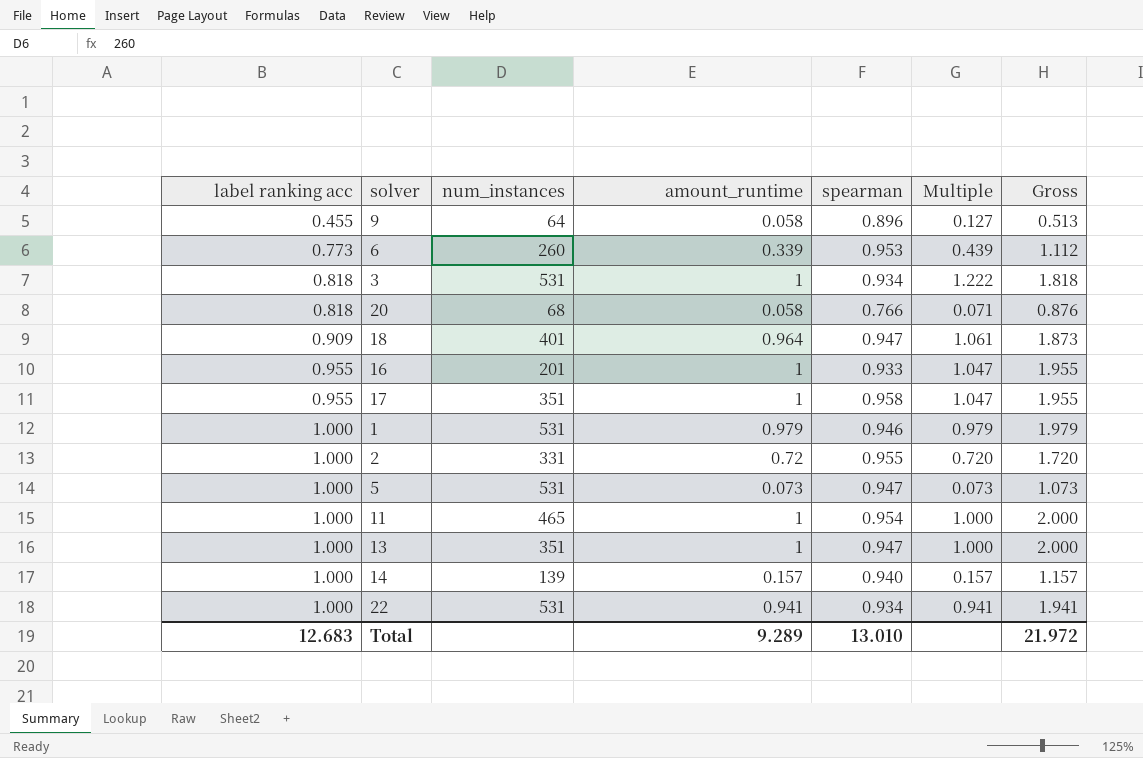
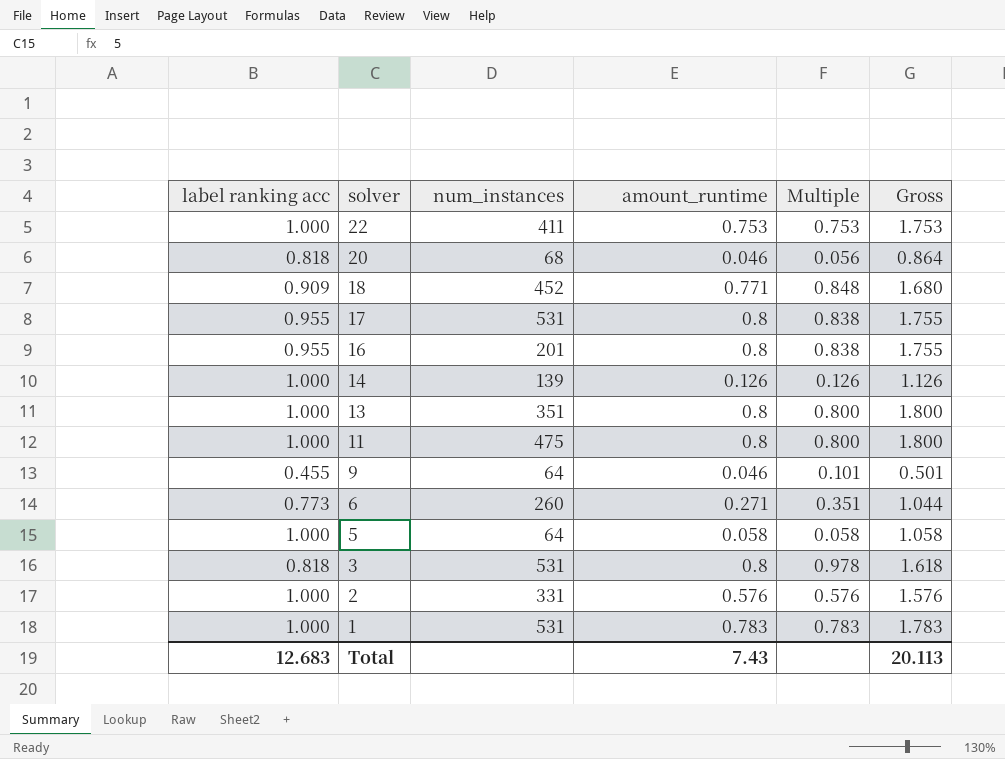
row order: label ranking acc ascending -> solver descending
column spearman | position: 5 -> none
22 | num_instances: 531 -> 411
22 | amount_runtime: 0.941 -> 0.753
22 | Multiple: 0.941 -> 0.753
22 | Gross: 1.941 -> 1.753
20 | amount_runtime: 0.058 -> 0.046
20 | Multiple: 0.071 -> 0.056
20 | Gross: 0.876 -> 0.864
18 | num_instances: 401 -> 452
18 | amount_runtime: 0.964 -> 0.771
18 | Multiple: 1.061 -> 0.848
18 | Gross: 1.873 -> 1.680
17 | num_instances: 351 -> 531
17 | amount_runtime: 1 -> 0.8
17 | Multiple: 1.047 -> 0.838
17 | Gross: 1.955 -> 1.755
16 | amount_runtime: 1 -> 0.8
16 | Multiple: 1.047 -> 0.838
16 | Gross: 1.955 -> 1.755
14 | amount_runtime: 0.157 -> 0.126
14 | Multiple: 0.157 -> 0.126
14 | Gross: 1.157 -> 1.126
13 | amount_runtime: 1 -> 0.8
13 | Multiple: 1.000 -> 0.800
13 | Gross: 2.000 -> 1.800
11 | num_instances: 465 -> 475
11 | amount_runtime: 1 -> 0.8
11 | Multiple: 1.000 -> 0.800
11 | Gross: 2.000 -> 1.800
9 | amount_runtime: 0.058 -> 0.046
9 | Multiple: 0.127 -> 0.101
9 | Gross: 0.513 -> 0.501
6 | amount_runtime: 0.339 -> 0.271
6 | Multiple: 0.439 -> 0.351
6 | Gross: 1.112 -> 1.044
5 | num_instances: 531 -> 64
5 | amount_runtime: 0.073 -> 0.058
5 | Multiple: 0.073 -> 0.058
5 | Gross: 1.073 -> 1.058
3 | amount_runtime: 1 -> 0.8
3 | Multiple: 1.222 -> 0.978
3 | Gross: 1.818 -> 1.618
2 | amount_runtime: 0.72 -> 0.576
2 | Multiple: 0.720 -> 0.576
2 | Gross: 1.720 -> 1.576
1 | amount_runtime: 0.979 -> 0.783
1 | Multiple: 0.979 -> 0.783
1 | Gross: 1.979 -> 1.783
Total | amount_runtime: 9.289 -> 7.43
Total | Gross: 21.972 -> 20.113

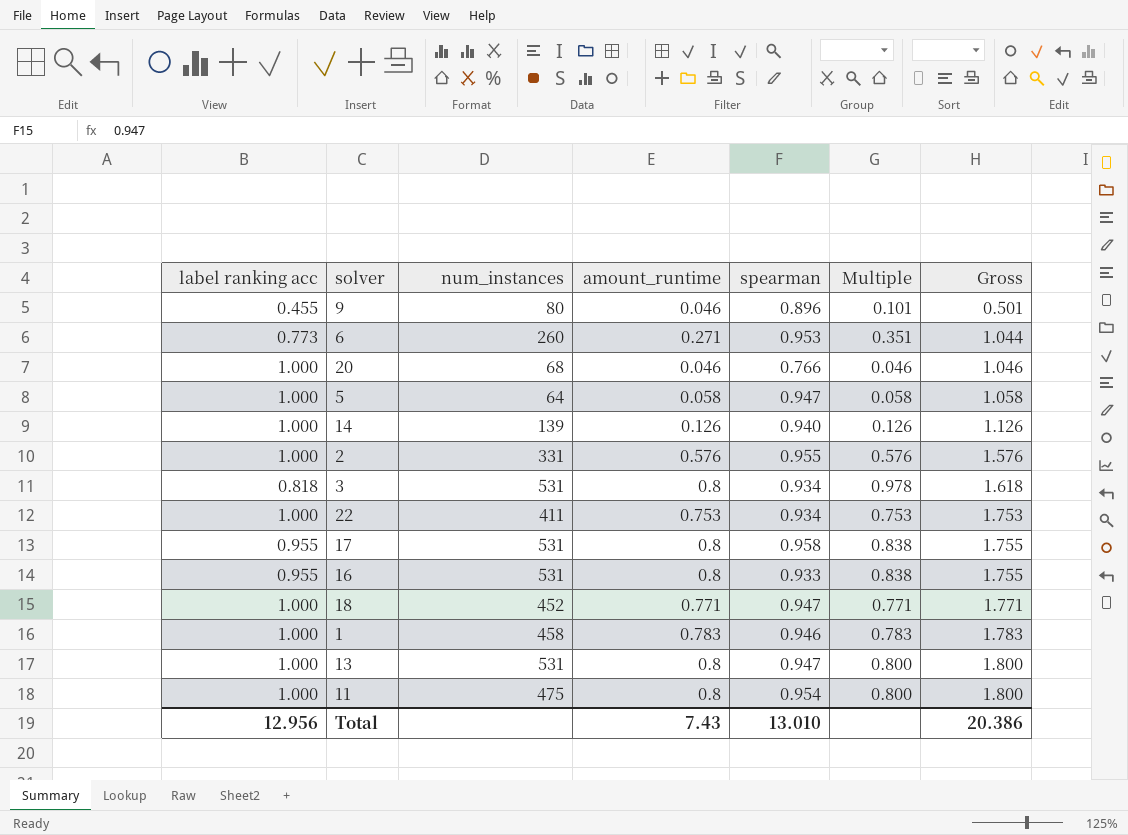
row order: solver descending -> Gross ascending
column spearman | position: none -> 5
9 | num_instances: 64 -> 80
20 | label ranking acc: 0.818 -> 1.000
20 | Multiple: 0.056 -> 0.046
20 | Gross: 0.864 -> 1.046
16 | num_instances: 201 -> 531
18 | label ranking acc: 0.909 -> 1.000
18 | Multiple: 0.848 -> 0.771
18 | Gross: 1.680 -> 1.771
1 | num_instances: 531 -> 458
13 | num_instances: 351 -> 531
Total | label ranking acc: 12.683 -> 12.956
Total | Gross: 20.113 -> 20.386

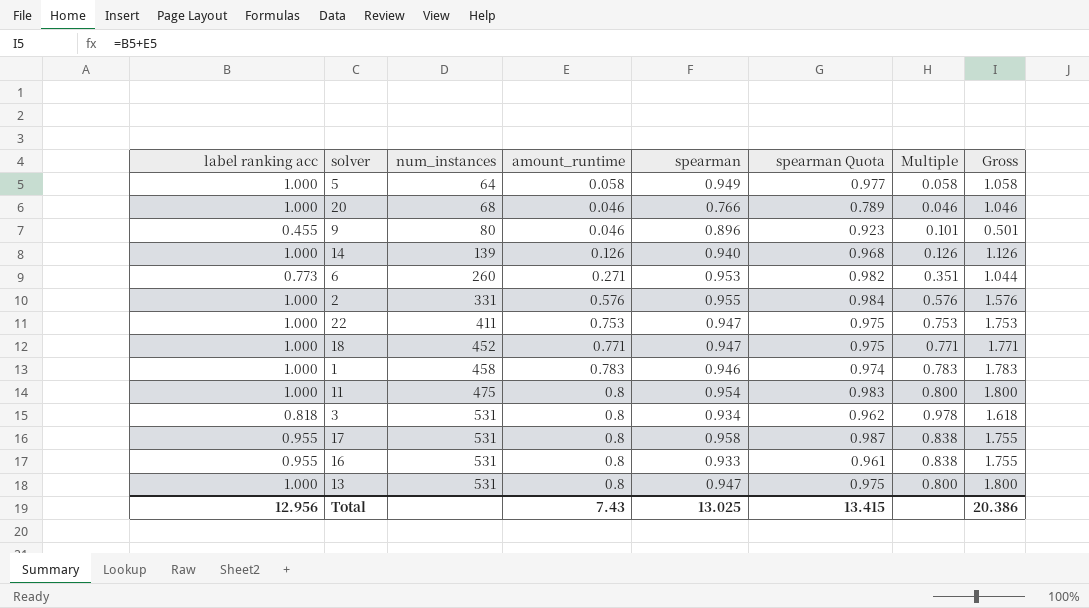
row order: Gross ascending -> num_instances ascending
column spearman Quota | formula: none -> [spearman] * 1.03
5 | spearman: 0.947 -> 0.949
22 | spearman: 0.934 -> 0.947
Total | spearman: 13.010 -> 13.025

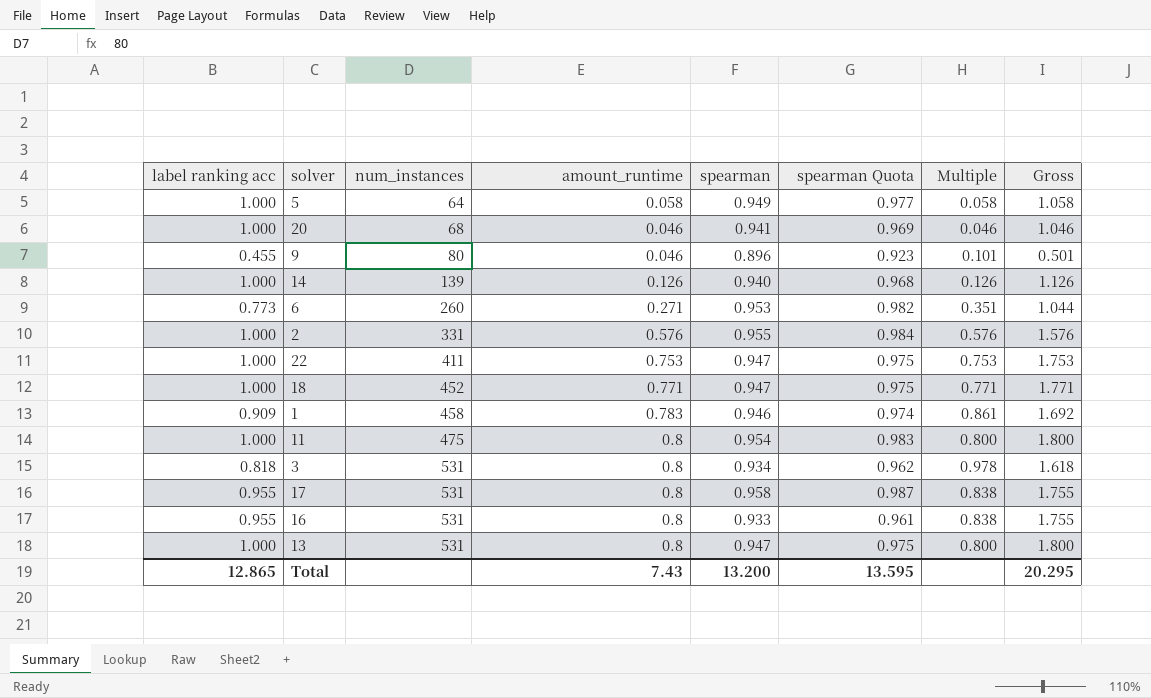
20 | spearman: 0.766 -> 0.941
20 | spearman Quota: 0.789 -> 0.969
1 | label ranking acc: 1.000 -> 0.909
1 | Multiple: 0.783 -> 0.861
1 | Gross: 1.783 -> 1.692
Total | label ranking acc: 12.956 -> 12.865
Total | spearman: 13.025 -> 13.200
Total | spearman Quota: 13.415 -> 13.595
Total | Gross: 20.386 -> 20.295

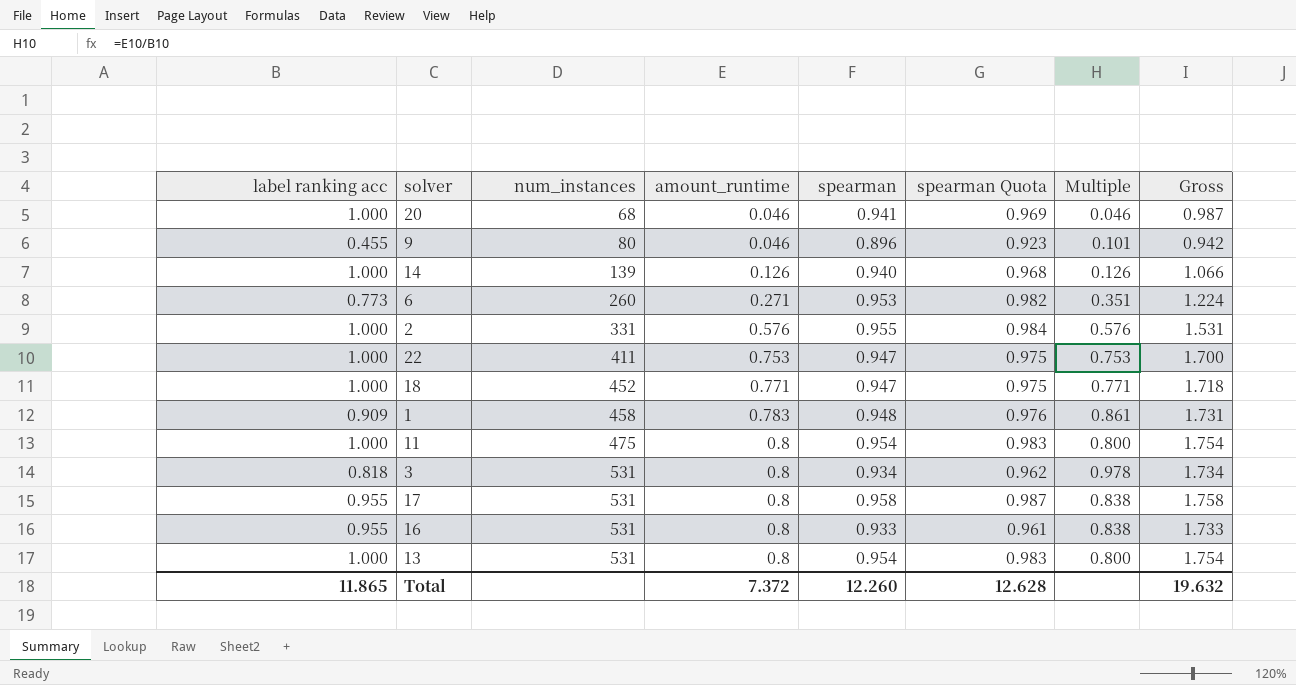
column Gross | formula: [label ranking acc] + [amount_runtime] -> [amount_runtime] + [spearman]
row 5: 1.000 | 64 | 0.058 | 0.949 | 0.977 | 0.058 | 1.058 -> none
1 | spearman: 0.946 -> 0.948
1 | spearman Quota: 0.974 -> 0.976
13 | spearman: 0.947 -> 0.954
13 | spearman Quota: 0.975 -> 0.983
Total | label ranking acc: 12.865 -> 11.865
Total | amount_runtime: 7.43 -> 7.372
Total | spearman: 13.200 -> 12.260
Total | spearman Quota: 13.595 -> 12.628
Total | Gross: 20.295 -> 19.632

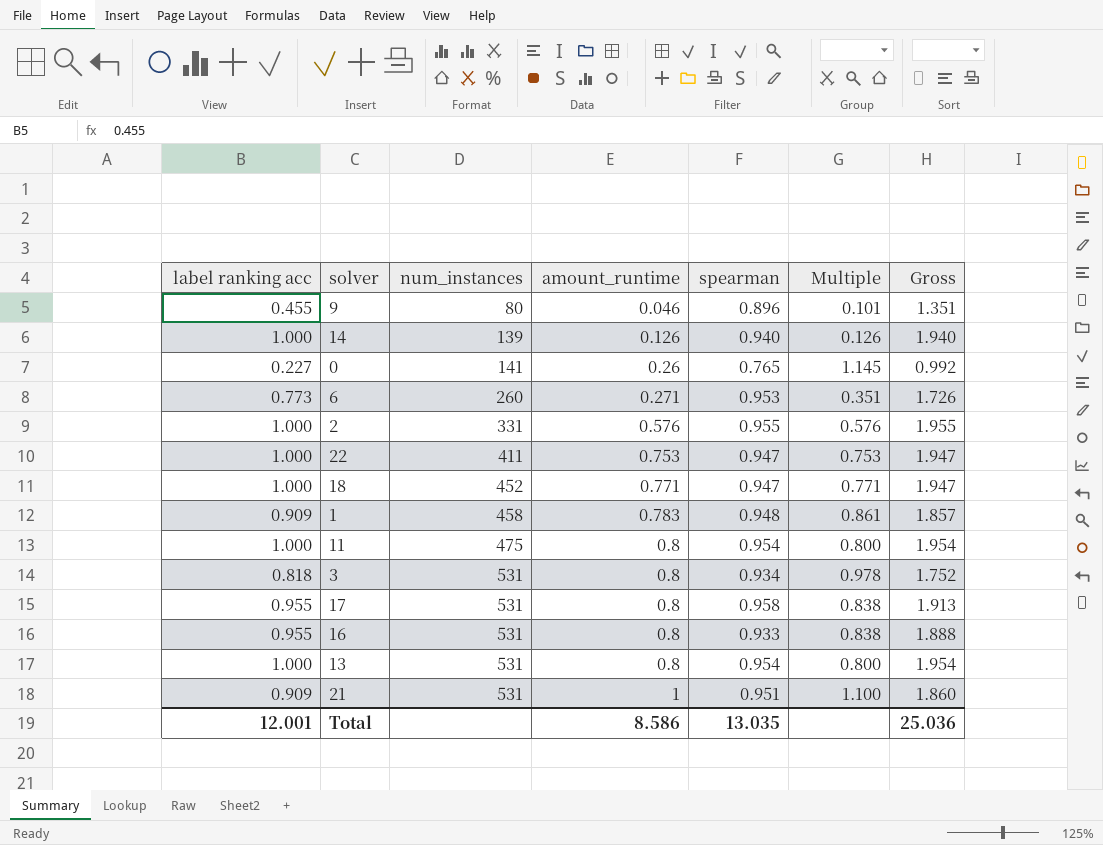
column spearman Quota | formula: [spearman] * 1.03 -> none
column Gross | formula: [amount_runtime] + [spearman] -> [label ranking acc] + [spearman]
row 20: 1.000 | 68 | 0.046 | 0.941 | 0.969 | 0.046 | 0.987 -> none
row 0: none -> 0.227 | 141 | 0.26 | 0.765 | 1.145 | 0.992
row 21: none -> 0.909 | 531 | 1 | 0.951 | 1.100 | 1.860
Total | label ranking acc: 11.865 -> 12.001
Total | amount_runtime: 7.372 -> 8.586
Total | spearman: 12.260 -> 13.035
Total | Gross: 19.632 -> 25.036

